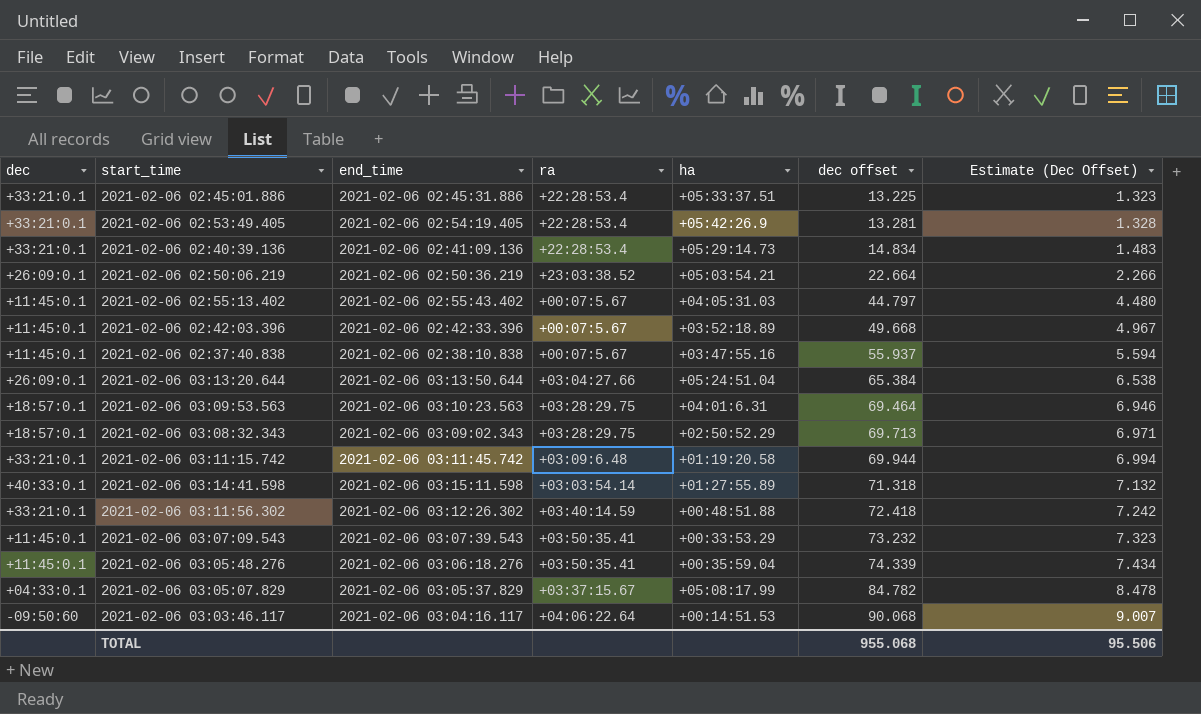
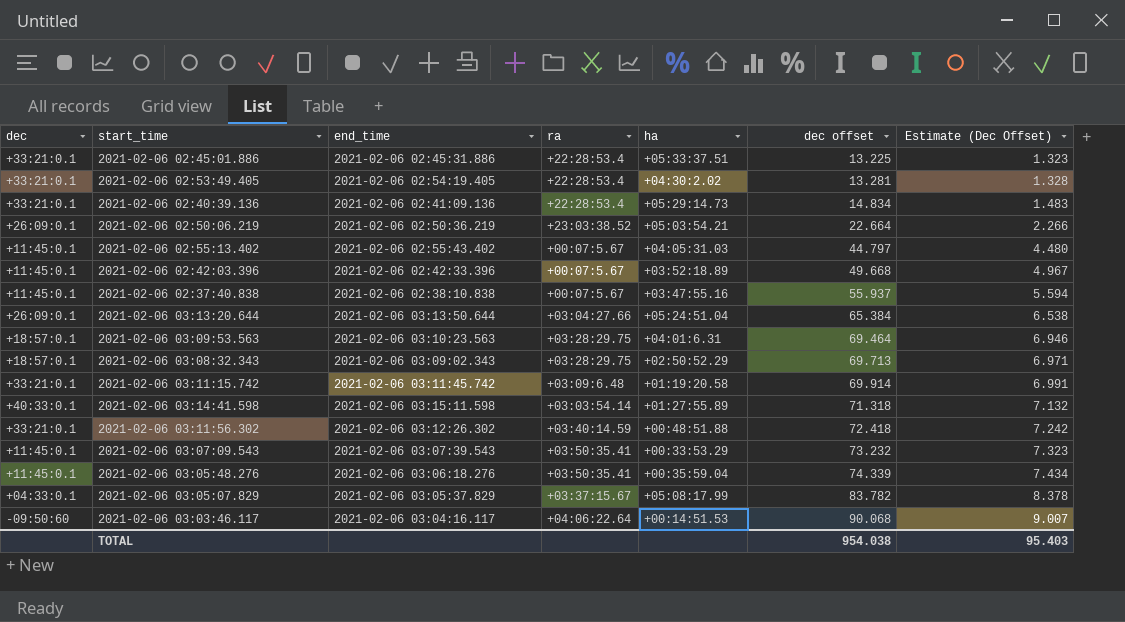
2021-02-06 02:53:49.405 | ha: +05:42:26.9 -> +04:30:2.02
2021-02-06 03:11:15.742 | dec offset: 69.944 -> 69.914
2021-02-06 03:11:15.742 | Estimate (Dec Offset): 6.994 -> 6.991
2021-02-06 03:05:07.829 | dec offset: 84.782 -> 83.782
2021-02-06 03:05:07.829 | Estimate (Dec Offset): 8.478 -> 8.378
TOTAL | dec offset: 955.068 -> 954.038
TOTAL | Estimate (Dec Offset): 95.506 -> 95.403

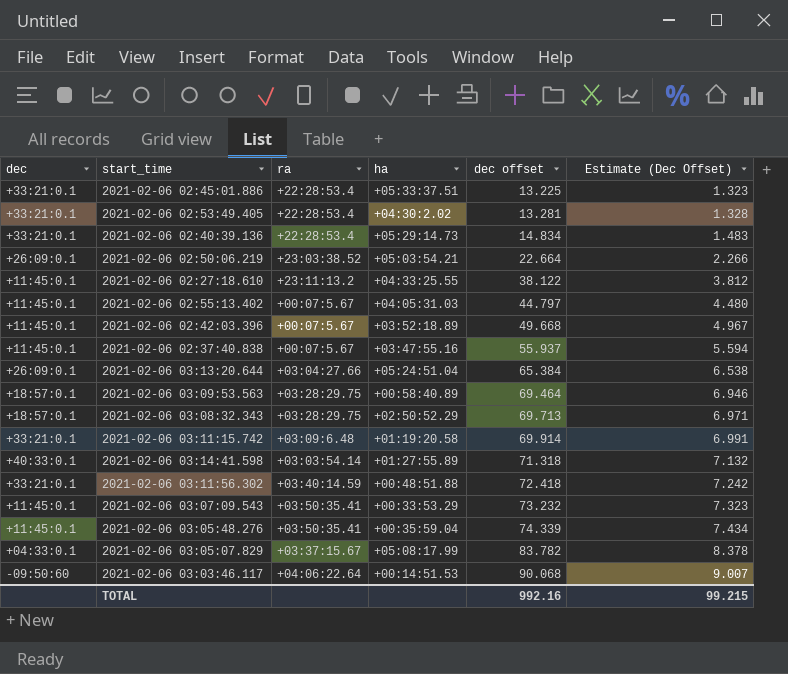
column end_time | position: 3 -> none
row 2021-02-06 02:27:18.610: none -> +11:45:0.1 | +23:11:13.2 | +04:33:25.55 | 38.122 | 3.812
2021-02-06 03:09:53.563 | ha: +04:01:6.31 -> +00:58:40.89
TOTAL | dec offset: 954.038 -> 992.16
TOTAL | Estimate (Dec Offset): 95.403 -> 99.215

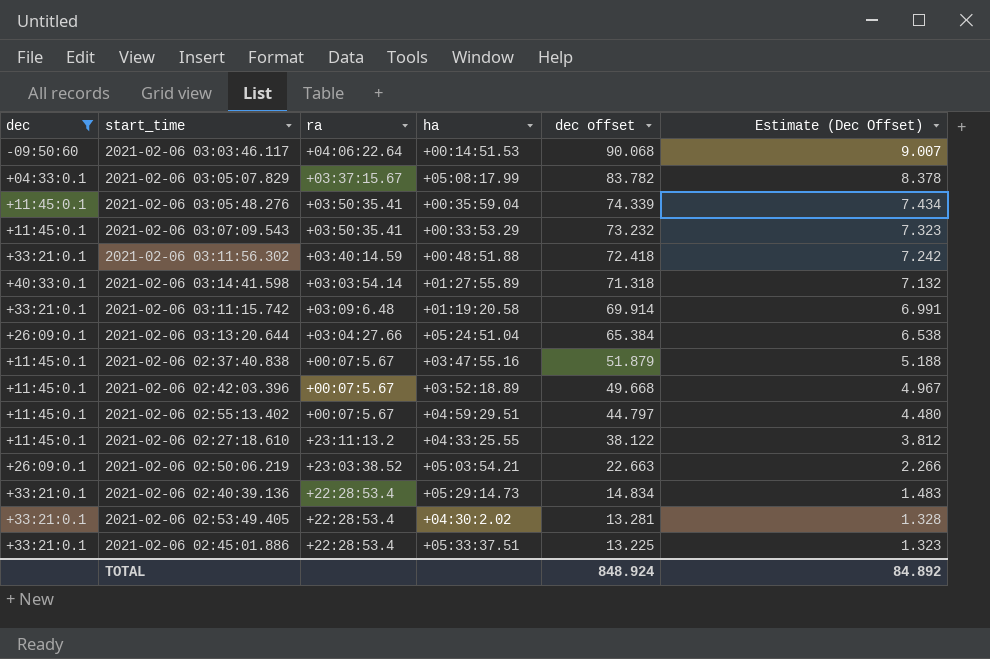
filter: none -> dec != +18:57:0.1
row order: dec offset ascending -> dec offset descending
2021-02-06 02:37:40.838 | dec offset: 55.937 -> 51.879
2021-02-06 02:37:40.838 | Estimate (Dec Offset): 5.594 -> 5.188
2021-02-06 02:55:13.402 | ha: +04:05:31.03 -> +04:59:29.51
2021-02-06 02:50:06.219 | dec offset: 22.664 -> 22.663
TOTAL | dec offset: 992.16 -> 848.924
TOTAL | Estimate (Dec Offset): 99.215 -> 84.892

